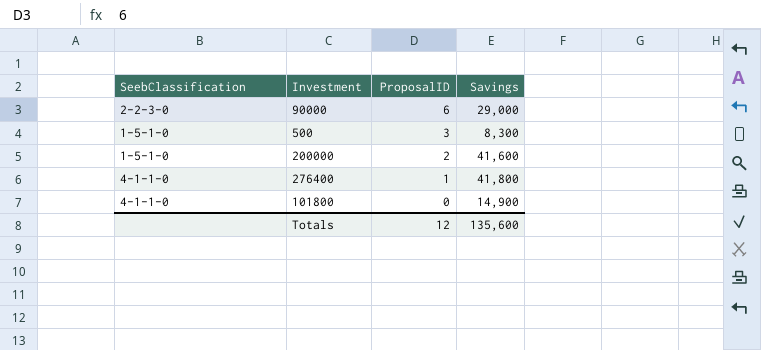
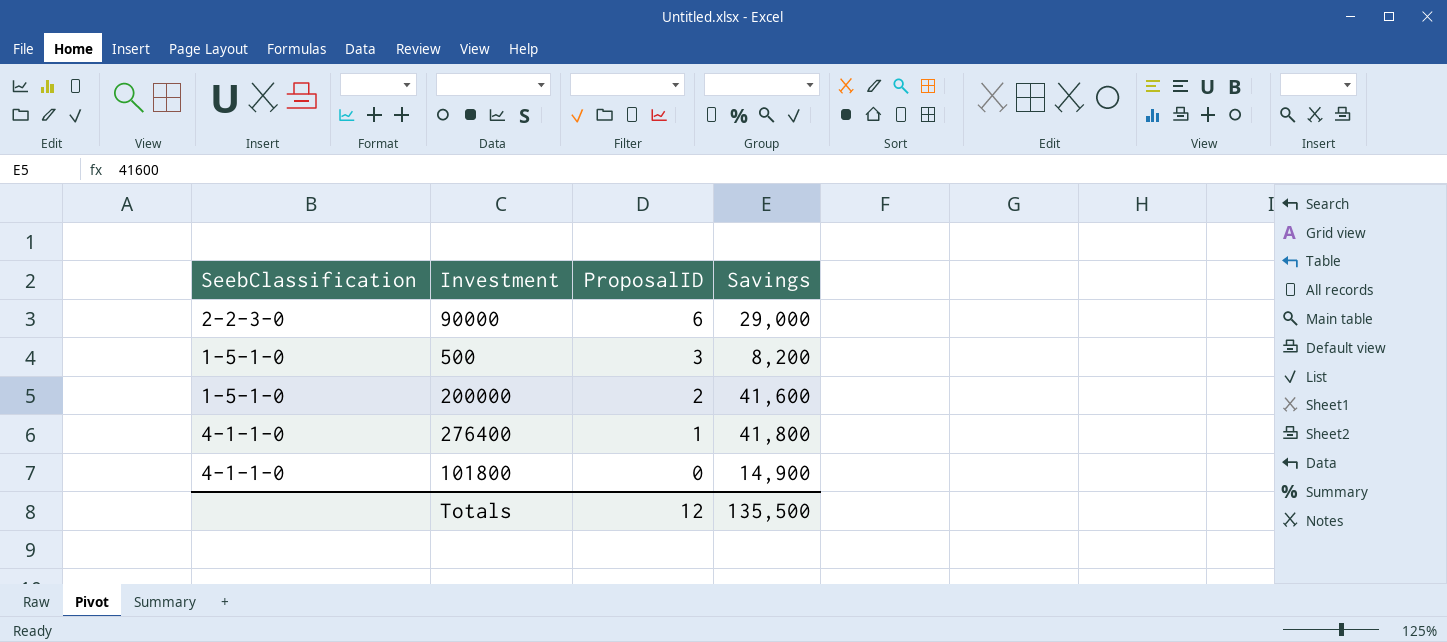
500 | Savings: 8,300 -> 8,200
Totals | Savings: 135,600 -> 135,500

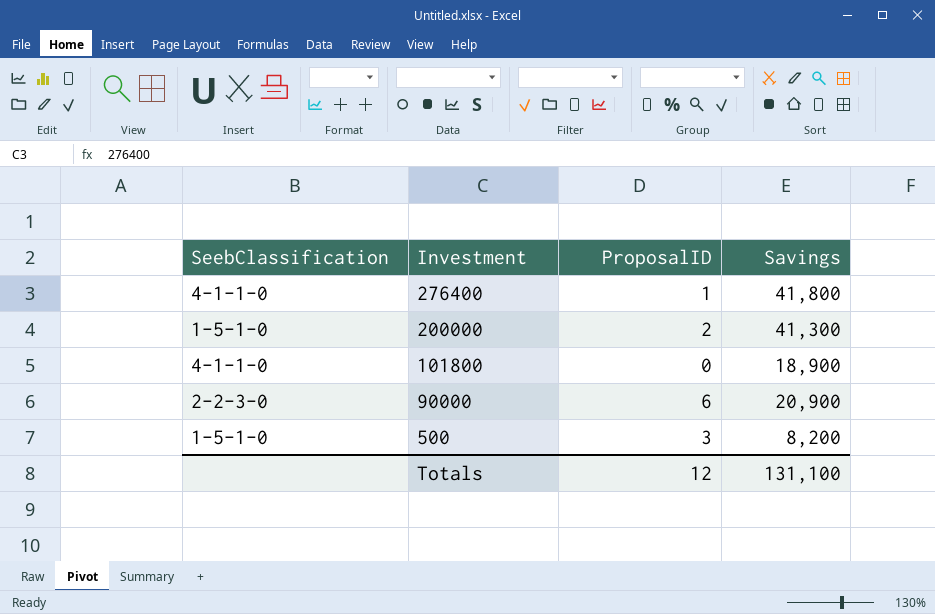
row order: ProposalID descending -> Investment descending
200000 | Savings: 41,600 -> 41,300
101800 | Savings: 14,900 -> 18,900
90000 | Savings: 29,000 -> 20,900
Totals | Savings: 135,500 -> 131,100

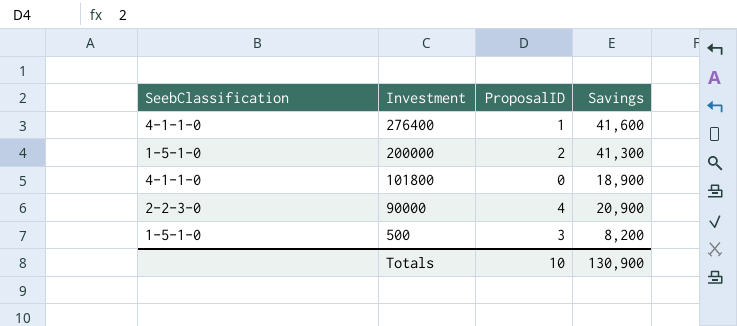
276400 | Savings: 41,800 -> 41,600
90000 | ProposalID: 6 -> 4
Totals | ProposalID: 12 -> 10
Totals | Savings: 131,100 -> 130,900

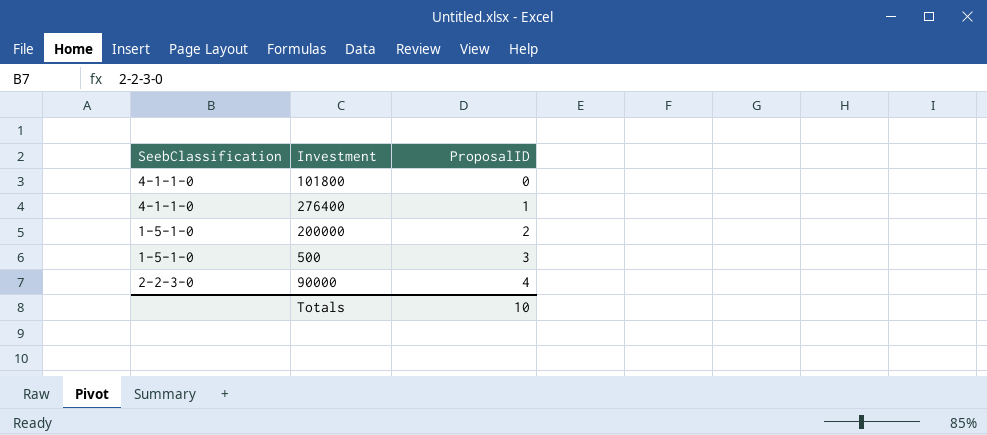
row order: Investment descending -> ProposalID ascending
column Savings | position: 4 -> none

